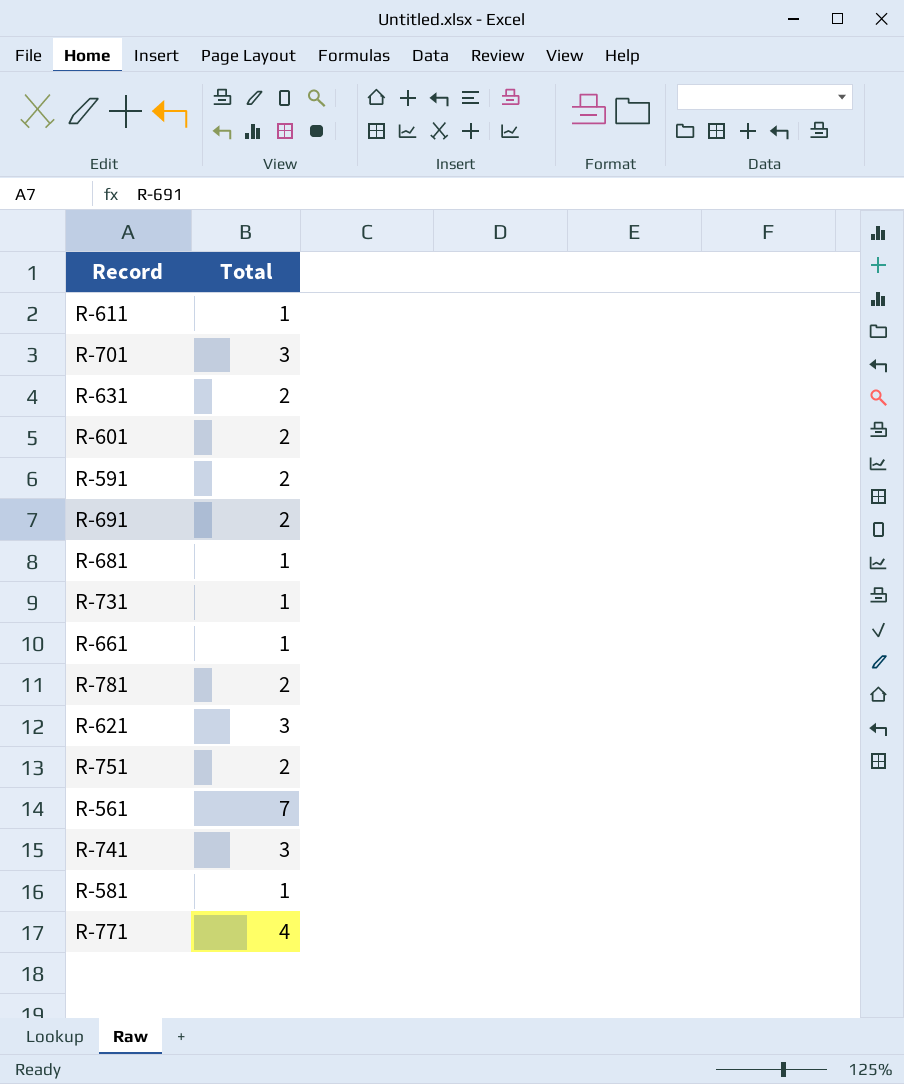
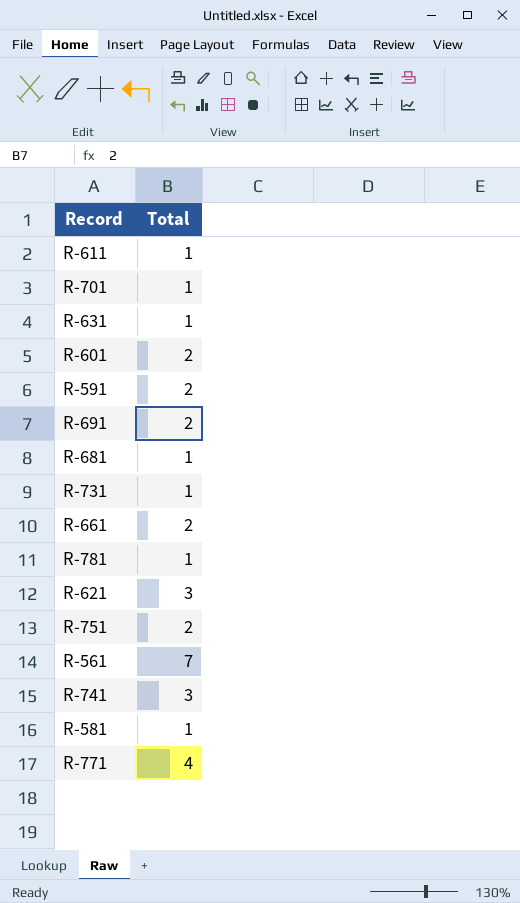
R-701 | Total: 3 -> 1
R-631 | Total: 2 -> 1
R-661 | Total: 1 -> 2
R-781 | Total: 2 -> 1

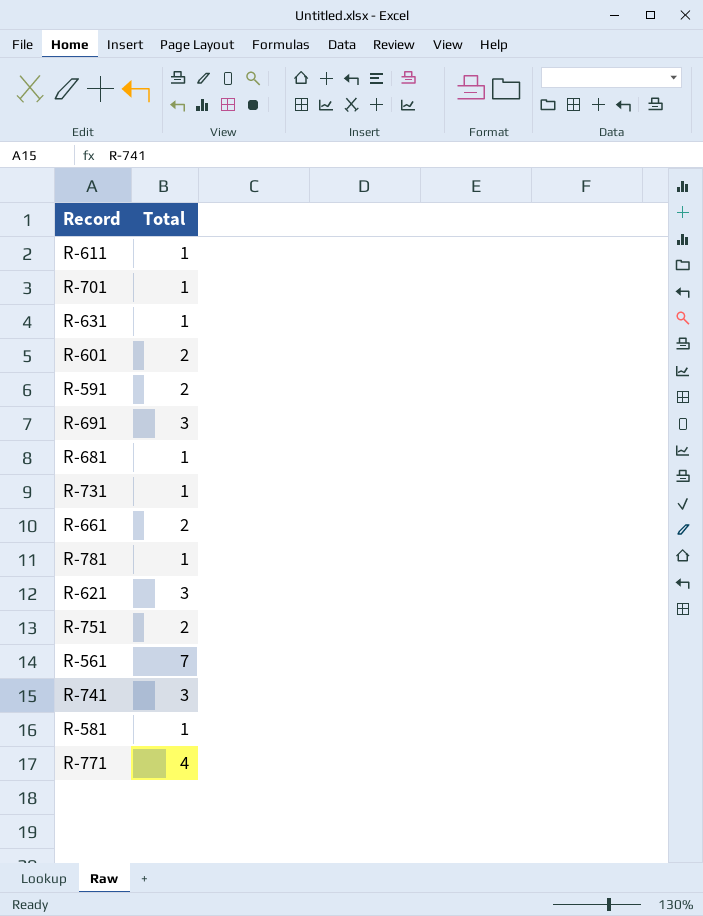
R-691 | Total: 2 -> 3

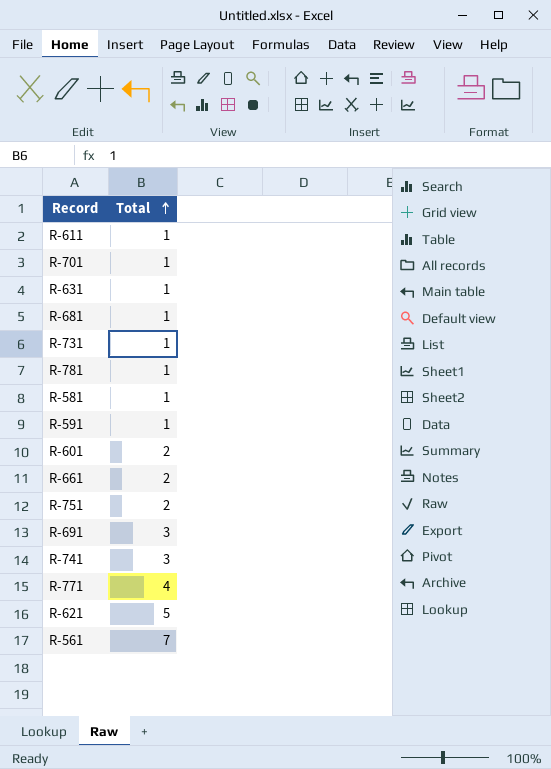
row order: none -> Total ascending
R-591 | Total: 2 -> 1
R-621 | Total: 3 -> 5

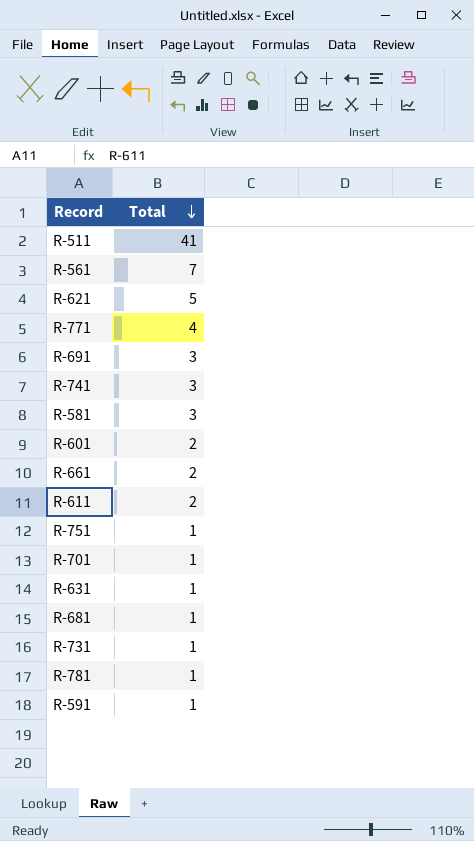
row order: Total ascending -> Total descending
row R-511: none -> 41
R-581 | Total: 1 -> 3
R-611 | Total: 1 -> 2
R-751 | Total: 2 -> 1

